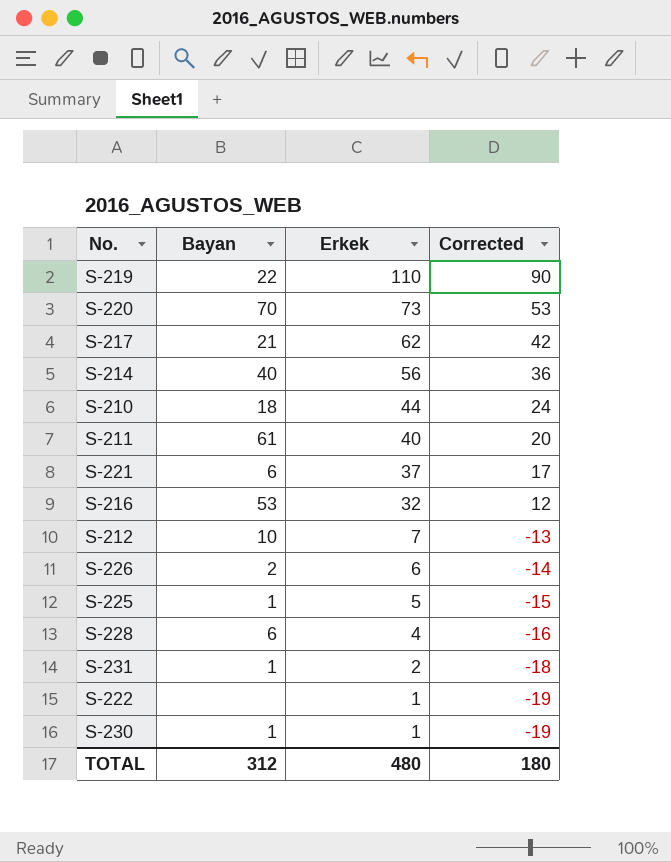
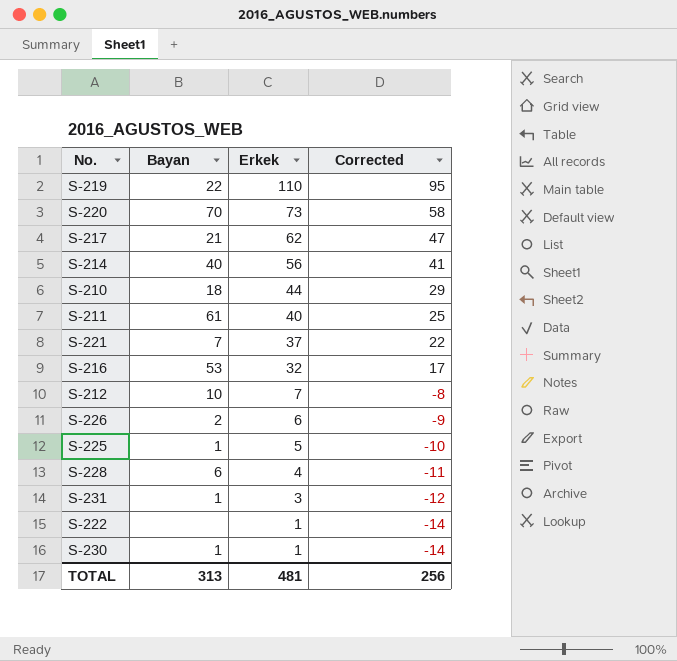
column Corrected | formula: [Erkek] - 20 -> [Erkek] - 15
S-221 | Bayan: 6 -> 7
S-231 | Erkek: 2 -> 3
TOTAL | Bayan: 312 -> 313
TOTAL | Erkek: 480 -> 481
TOTAL | Corrected: 180 -> 256

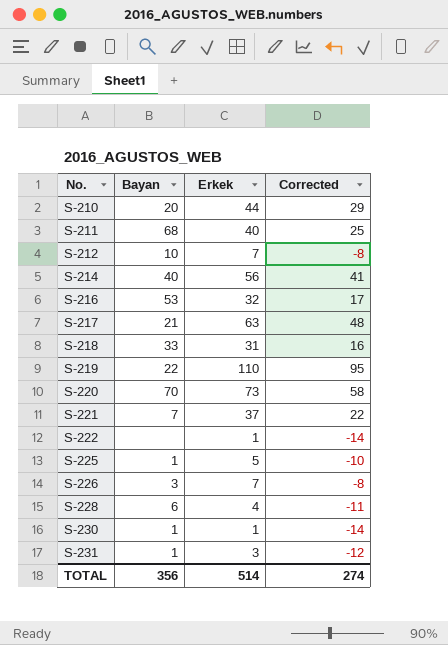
row order: Erkek descending -> No. ascending
S-210 | Bayan: 18 -> 20
S-211 | Bayan: 61 -> 68
S-217 | Erkek: 62 -> 63
S-217 | Corrected: 47 -> 48
row S-218: none -> 33 | 31 | 16
S-226 | Bayan: 2 -> 3
S-226 | Erkek: 6 -> 7
S-226 | Corrected: -9 -> -8
TOTAL | Bayan: 313 -> 356
TOTAL | Erkek: 481 -> 514
TOTAL | Corrected: 256 -> 274

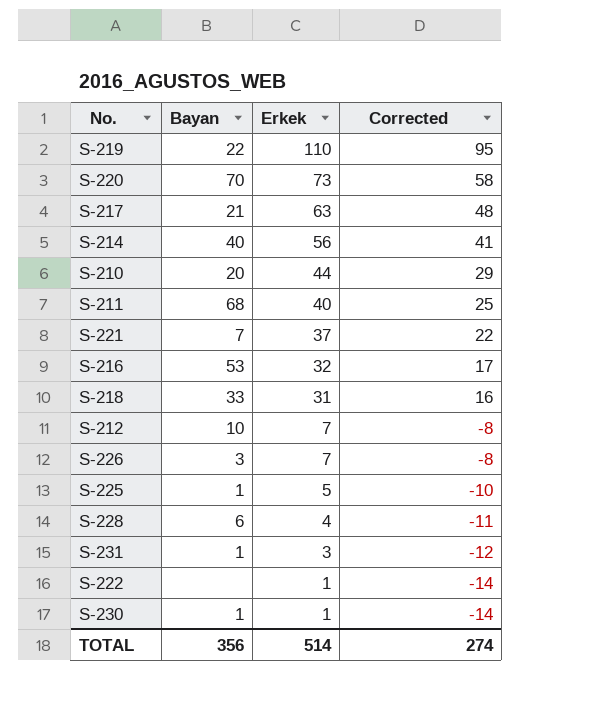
row order: No. ascending -> Erkek descending

